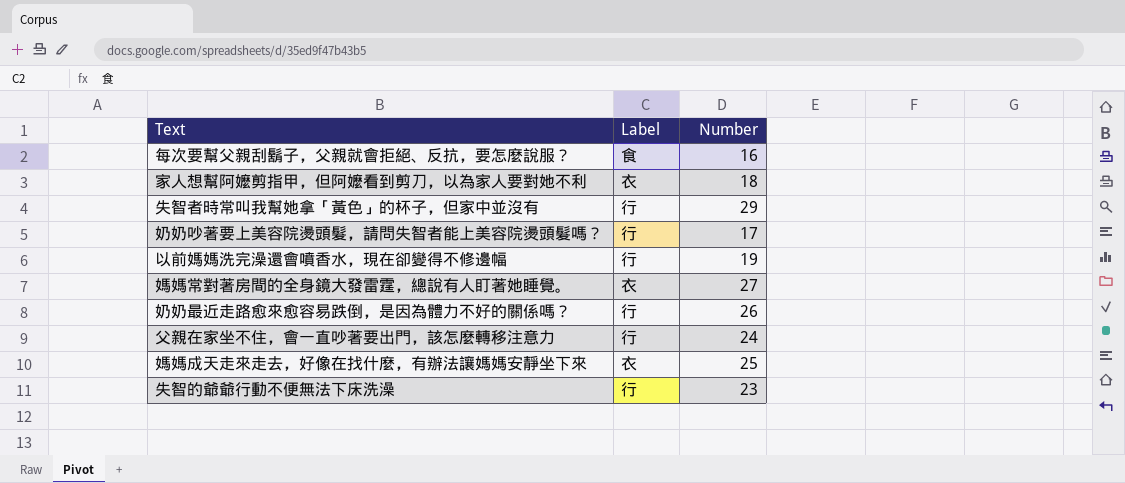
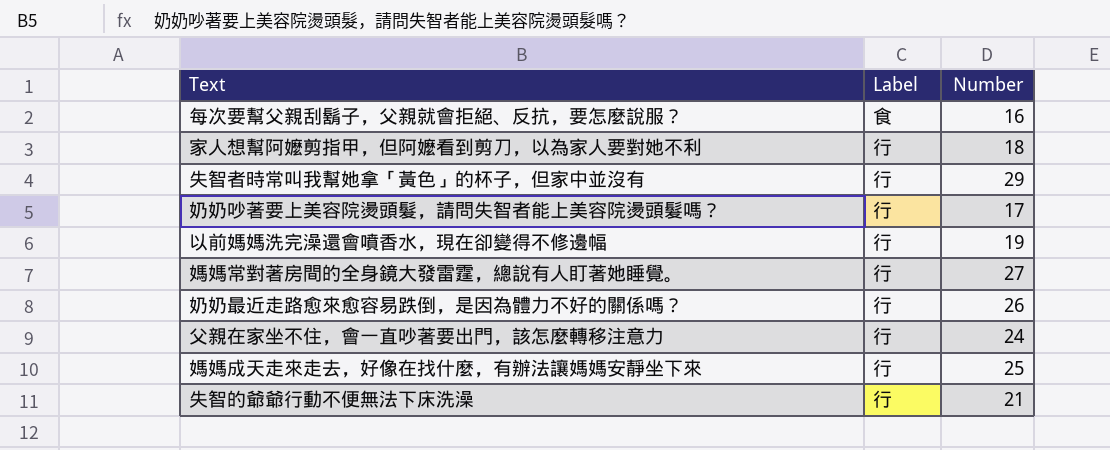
家人想幫阿嬤剪指甲，但阿嬤看到剪刀，以為家人要對她不利 | Label: 衣 -> 行
媽媽常對著房間的全身鏡大發雷霆，總說有人盯著她睡覺。 | Label: 衣 -> 行
媽媽成天走來走去，好像在找什麼，有辦法讓媽媽安靜坐下來 | Label: 衣 -> 行
失智的爺爺行動不便無法下床洗澡 | Number: 23 -> 21

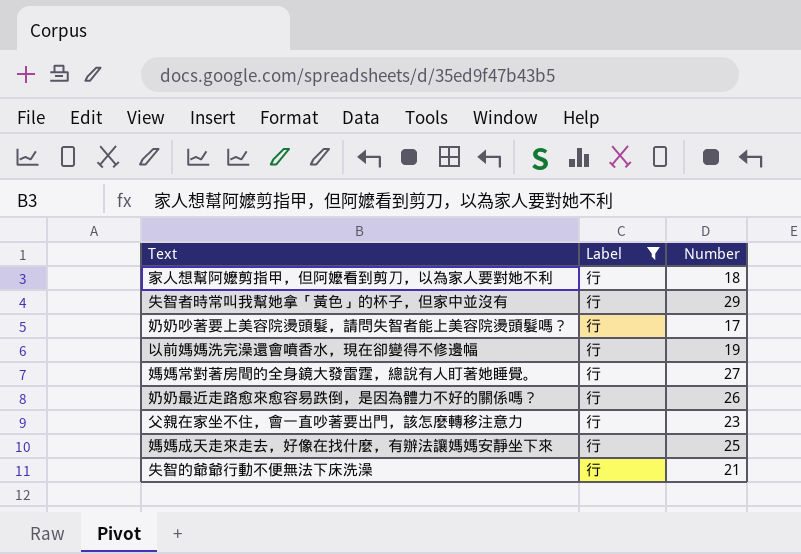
filter: none -> Label = 行
父親在家坐不住，會一直吵著要出門，該怎麼轉移注意力 | Number: 24 -> 23

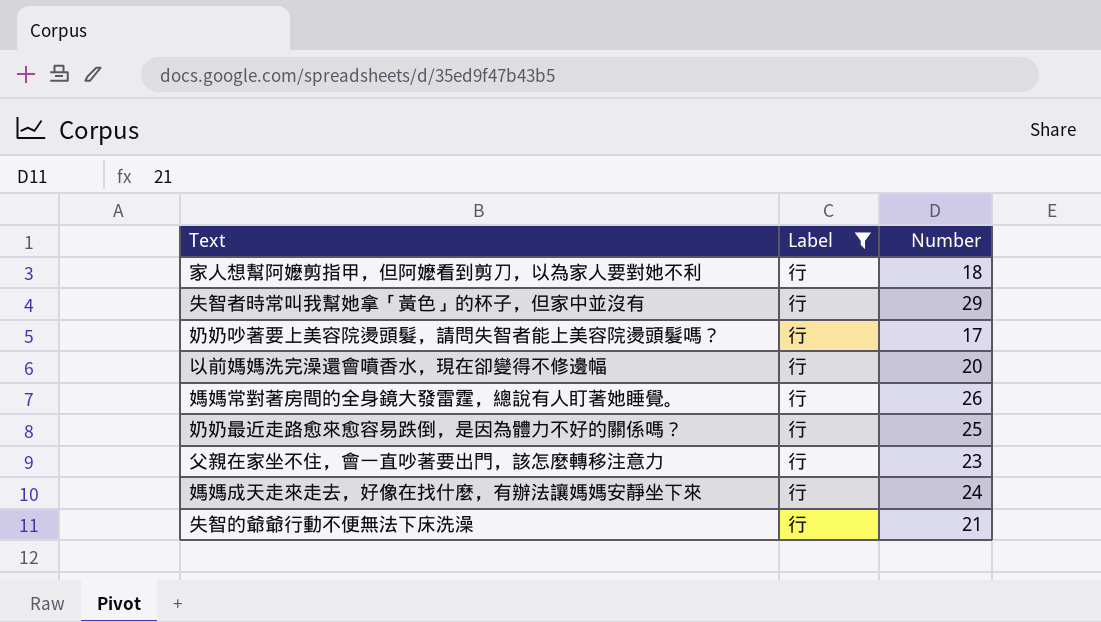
以前媽媽洗完澡還會噴香水，現在卻變得不修邊幅 | Number: 19 -> 20
媽媽常對著房間的全身鏡大發雷霆，總說有人盯著她睡覺。 | Number: 27 -> 26
奶奶最近走路愈來愈容易跌倒，是因為體力不好的關係嗎？ | Number: 26 -> 25
媽媽成天走來走去，好像在找什麼，有辦法讓媽媽安靜坐下來 | Number: 25 -> 24

